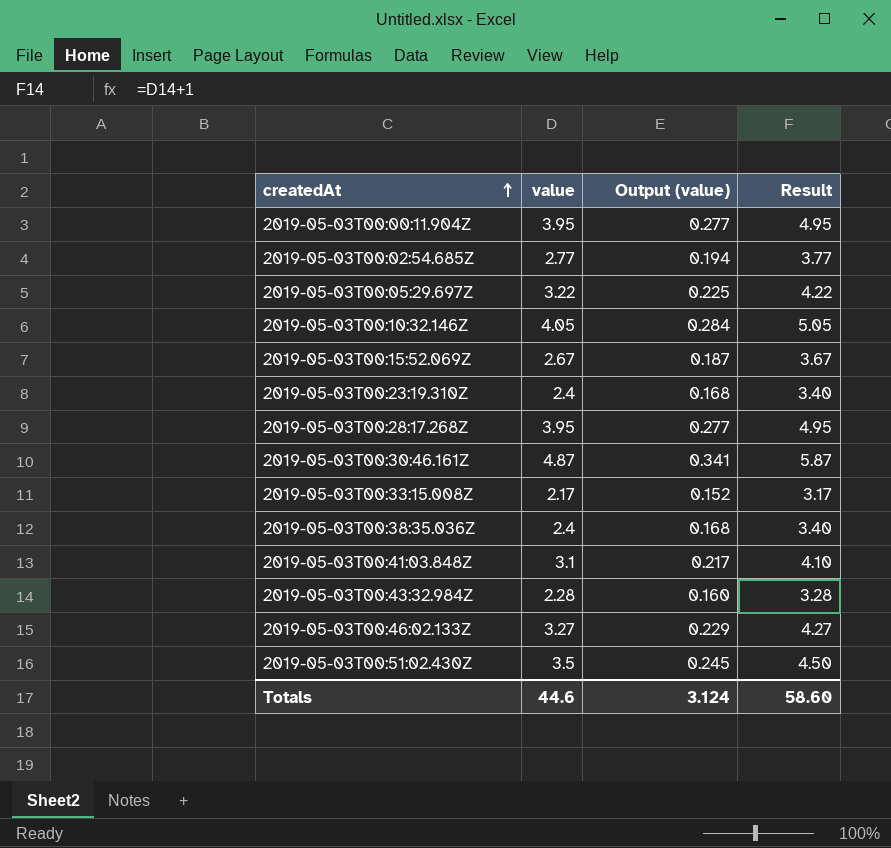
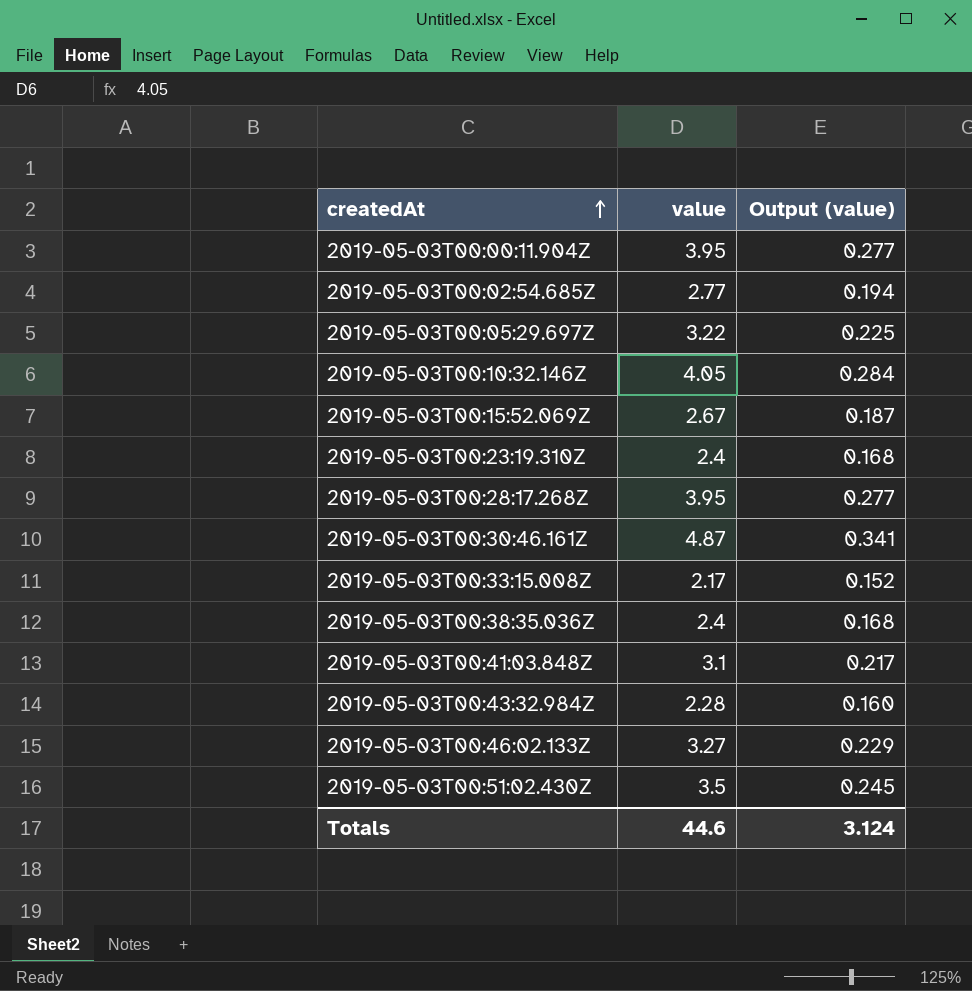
column Result | formula: [value] + 1 -> none

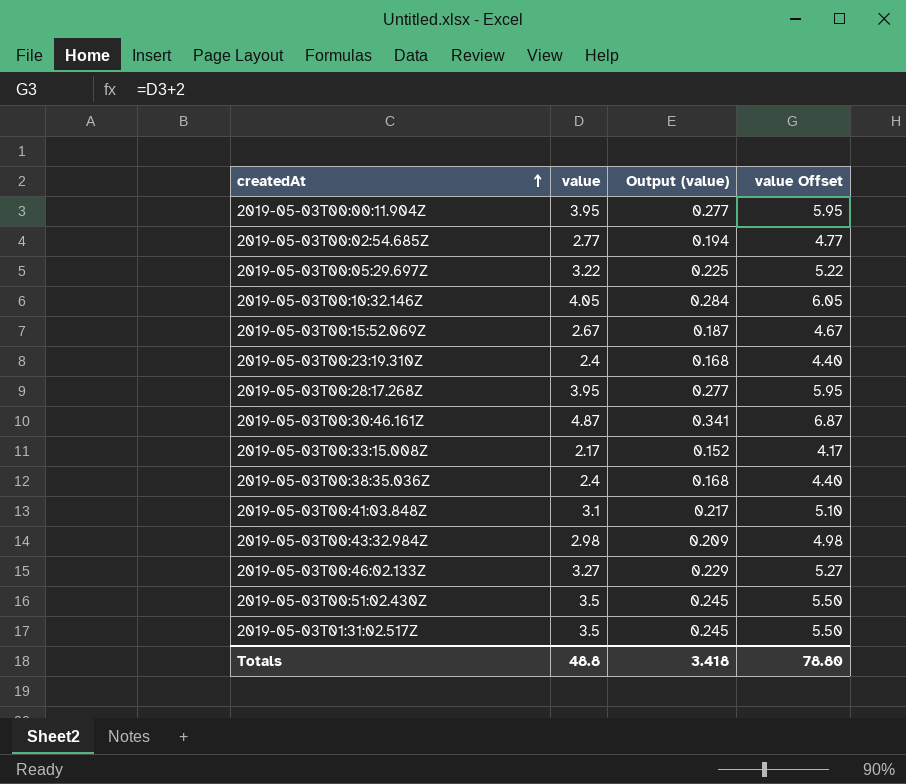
column value Offset | formula: none -> [value] + 2
2019-05-03T00:43:32.984Z | value: 2.28 -> 2.98
2019-05-03T00:43:32.984Z | Output (value): 0.160 -> 0.209
row 2019-05-03T01:31:02.517Z: none -> 3.5 | 0.245 | 5.50
Totals | value: 44.6 -> 48.8
Totals | Output (value): 3.124 -> 3.418

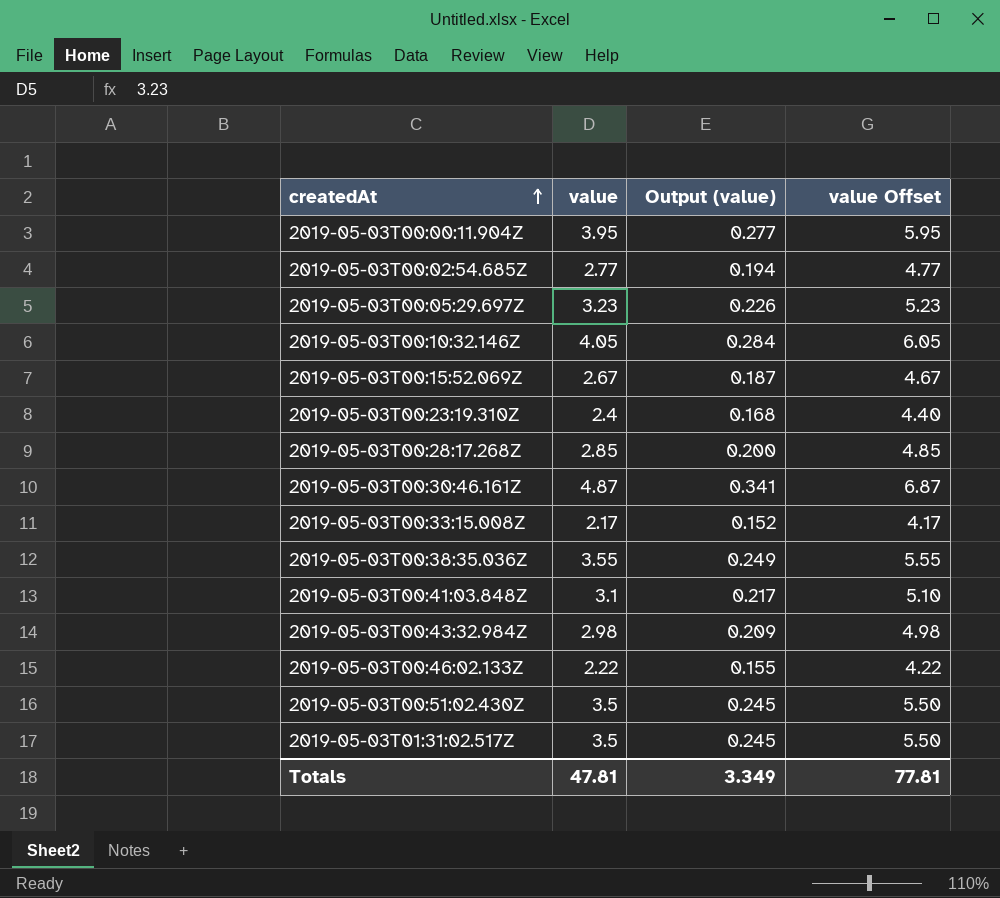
2019-05-03T00:05:29.697Z | value: 3.22 -> 3.23
2019-05-03T00:05:29.697Z | Output (value): 0.225 -> 0.226
2019-05-03T00:05:29.697Z | value Offset: 5.22 -> 5.23
2019-05-03T00:28:17.268Z | value: 3.95 -> 2.85
2019-05-03T00:28:17.268Z | Output (value): 0.277 -> 0.200
2019-05-03T00:28:17.268Z | value Offset: 5.95 -> 4.85
2019-05-03T00:38:35.036Z | value: 2.4 -> 3.55
2019-05-03T00:38:35.036Z | Output (value): 0.168 -> 0.249
2019-05-03T00:38:35.036Z | value Offset: 4.40 -> 5.55
2019-05-03T00:46:02.133Z | value: 3.27 -> 2.22
2019-05-03T00:46:02.133Z | Output (value): 0.229 -> 0.155
2019-05-03T00:46:02.133Z | value Offset: 5.27 -> 4.22
Totals | value: 48.8 -> 47.81
Totals | Output (value): 3.418 -> 3.349
Totals | value Offset: 78.80 -> 77.81

